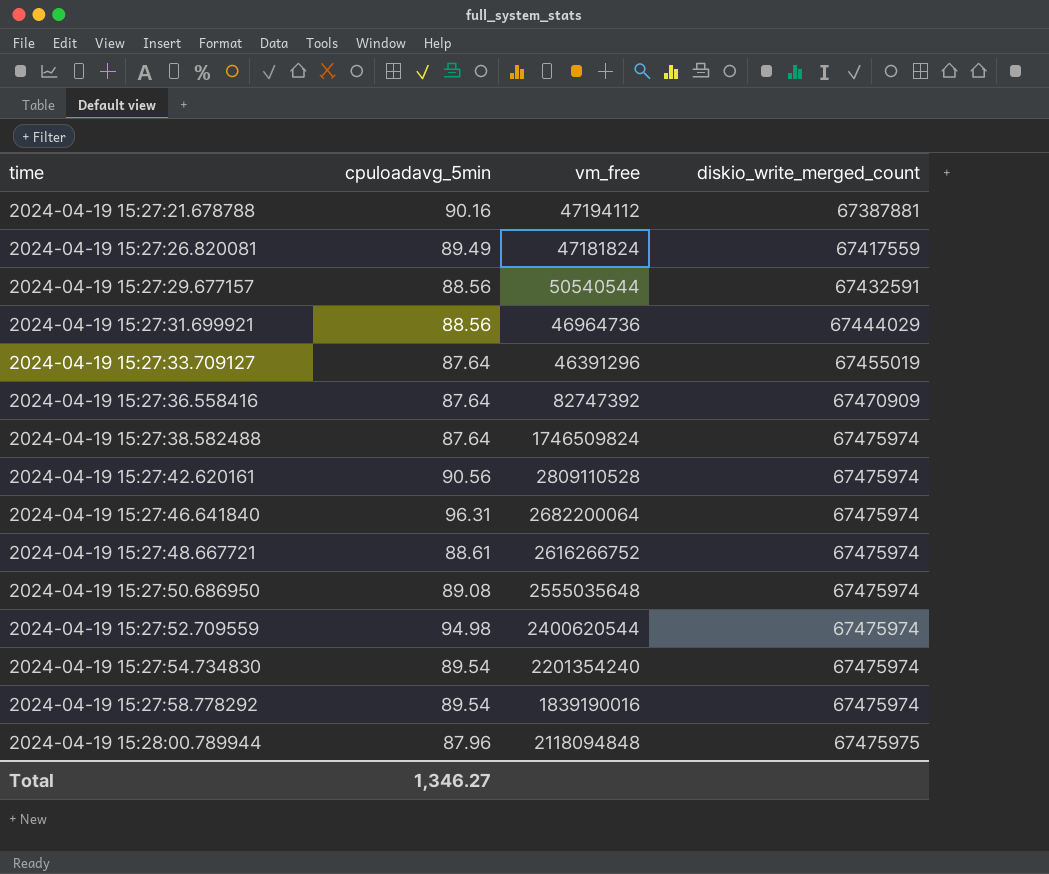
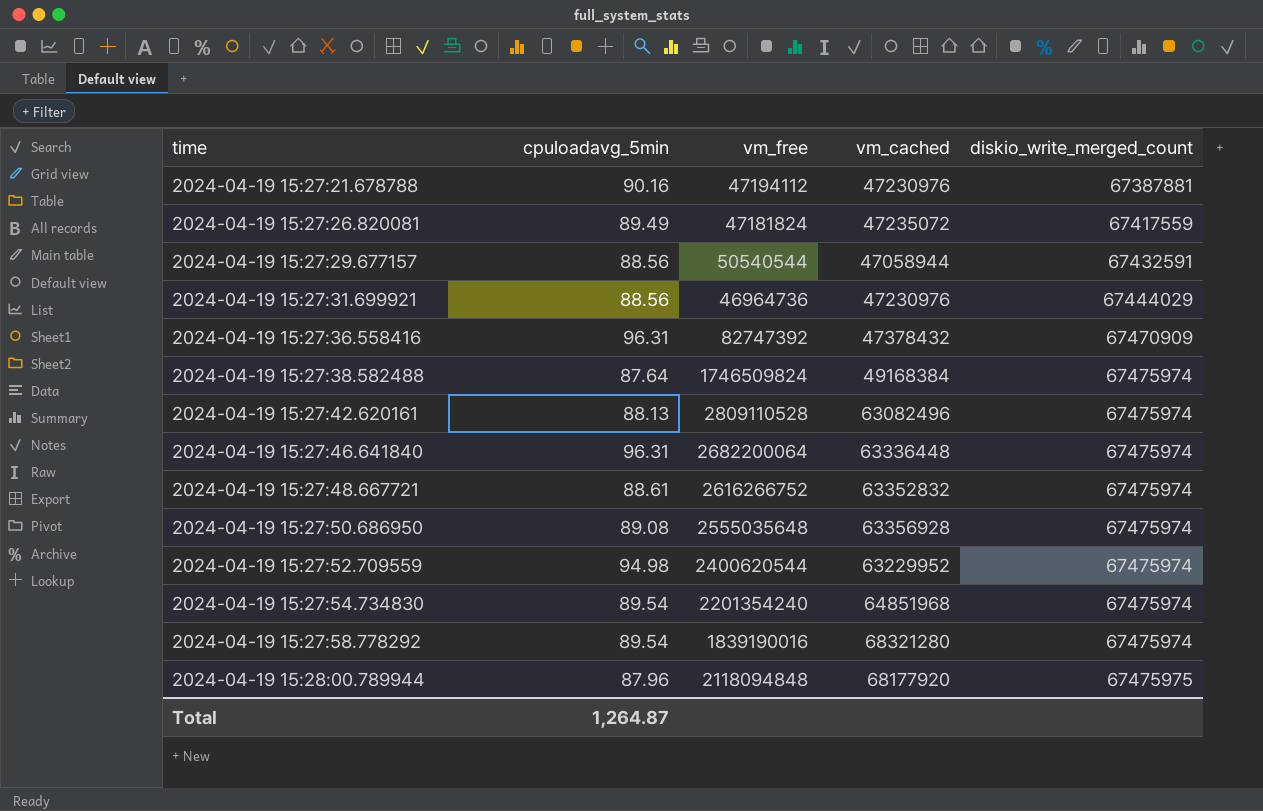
column vm_cached | position: none -> 4
row 2024-04-19 15:27:33.709127: 87.64 | 46391296 | 67455019 -> none
2024-04-19 15:27:36.558416 | cpuloadavg_5min: 87.64 -> 96.31
2024-04-19 15:27:42.620161 | cpuloadavg_5min: 90.56 -> 88.13
Total | cpuloadavg_5min: 1,346.27 -> 1,264.87

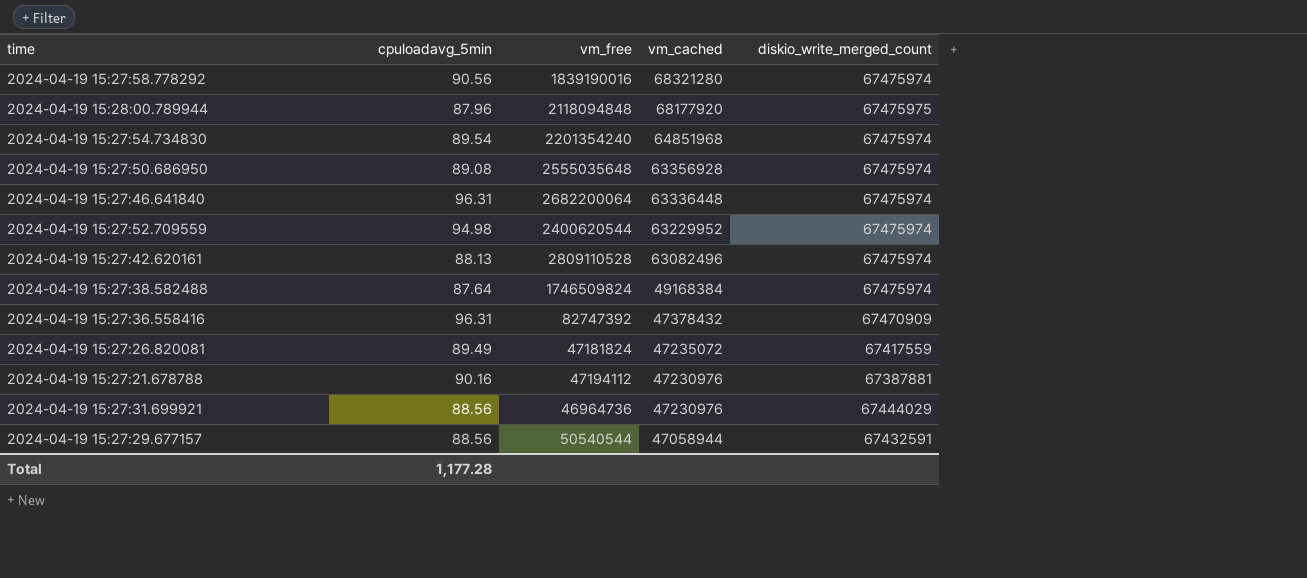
row order: time ascending -> vm_cached descending
row 2024-04-19 15:27:48.667721: 88.61 | 2616266752 | 63352832 | 67475974 -> none
2024-04-19 15:27:58.778292 | cpuloadavg_5min: 89.54 -> 90.56
Total | cpuloadavg_5min: 1,264.87 -> 1,177.28

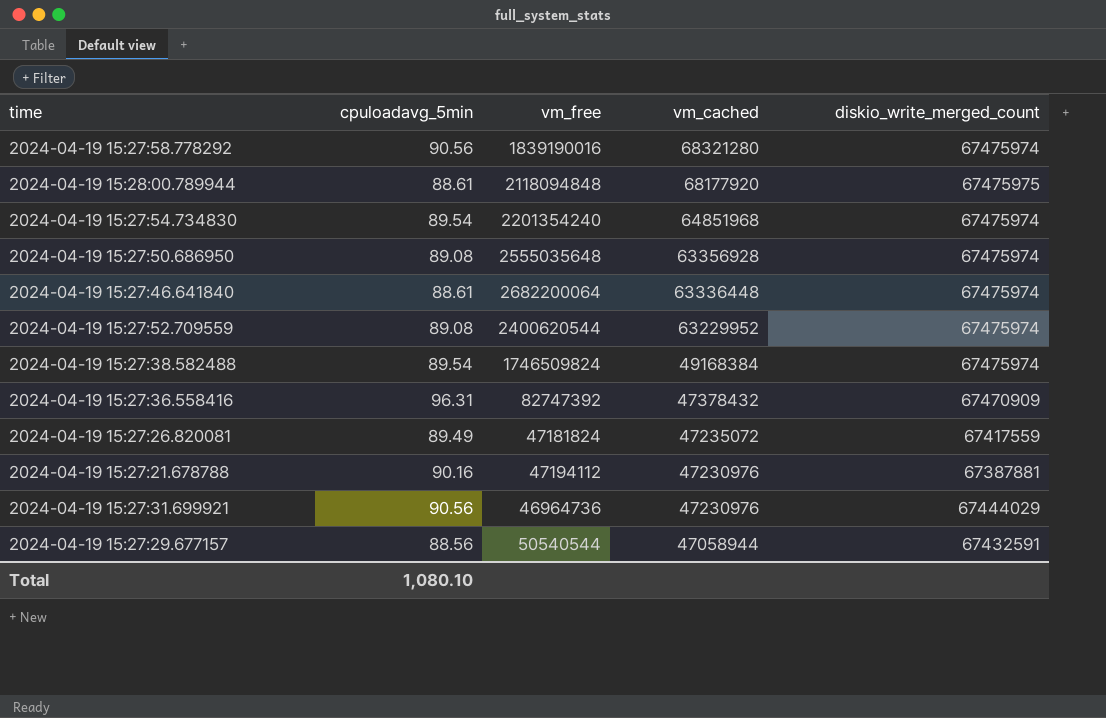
row 2024-04-19 15:27:42.620161: 88.13 | 2809110528 | 63082496 | 67475974 -> none
2024-04-19 15:28:00.789944 | cpuloadavg_5min: 87.96 -> 88.61
2024-04-19 15:27:46.641840 | cpuloadavg_5min: 96.31 -> 88.61
2024-04-19 15:27:52.709559 | cpuloadavg_5min: 94.98 -> 89.08
2024-04-19 15:27:38.582488 | cpuloadavg_5min: 87.64 -> 89.54
2024-04-19 15:27:31.699921 | cpuloadavg_5min: 88.56 -> 90.56
Total | cpuloadavg_5min: 1,177.28 -> 1,080.10

